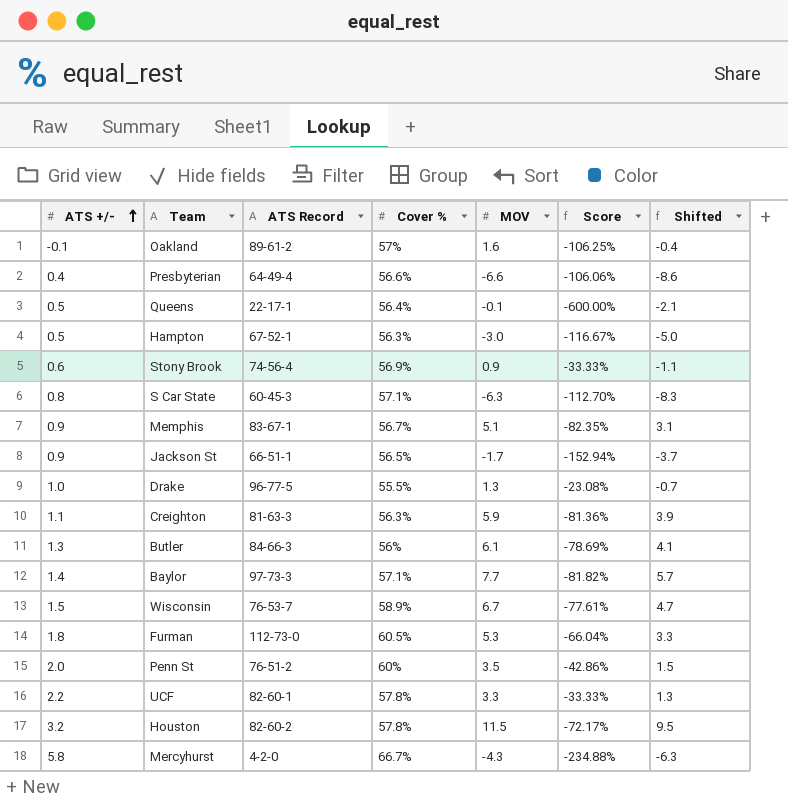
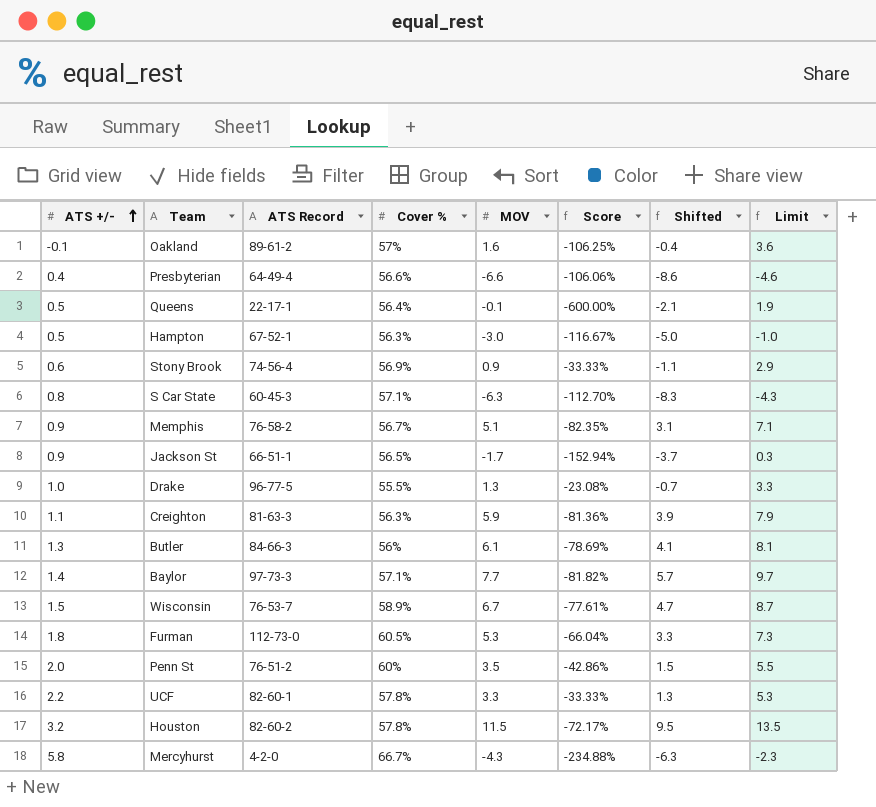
column Limit | formula: none -> [MOV] + 2
Memphis | ATS Record: 83-67-1 -> 76-58-2

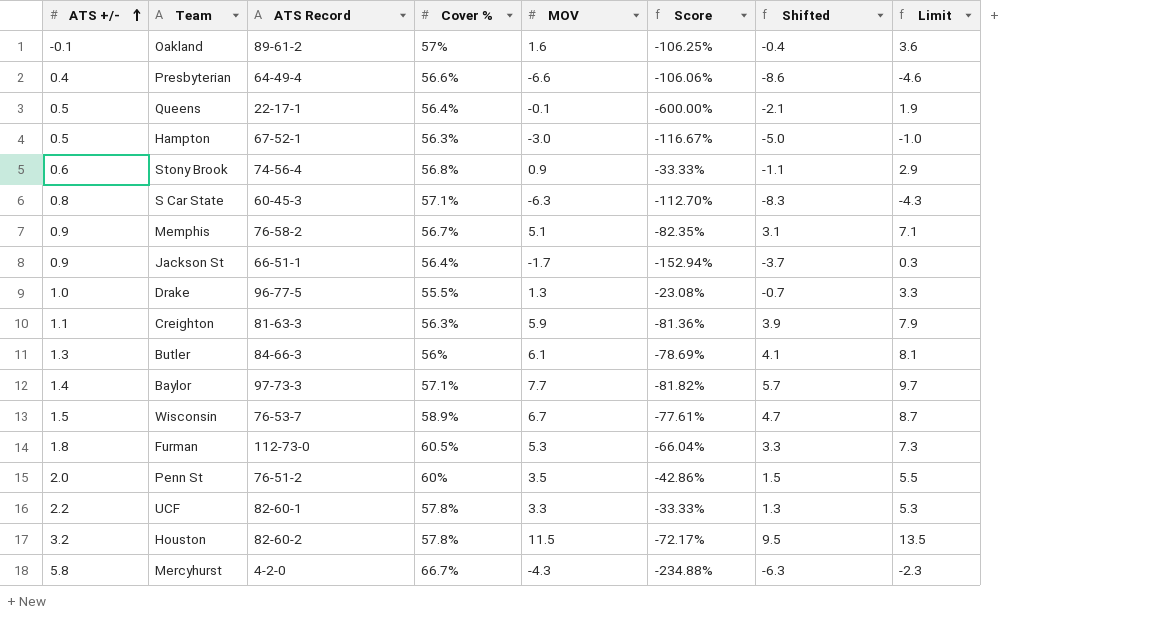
Stony Brook | Cover %: 56.9% -> 56.8%
Jackson St | Cover %: 56.5% -> 56.4%

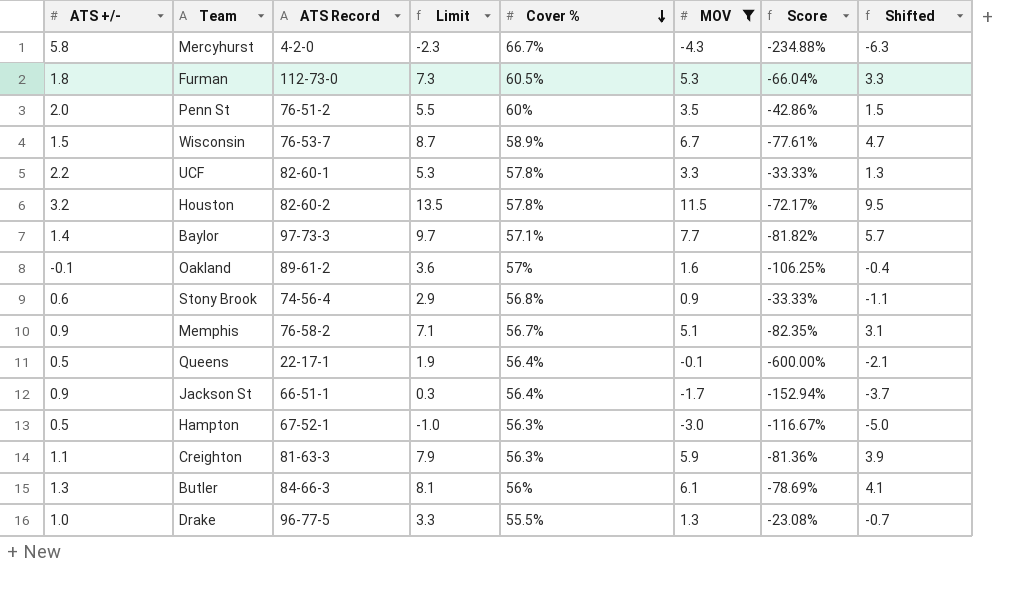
filter: none -> MOV >= -4.3
row order: ATS +/- ascending -> Cover % descending
column Limit | position: 8 -> 4

